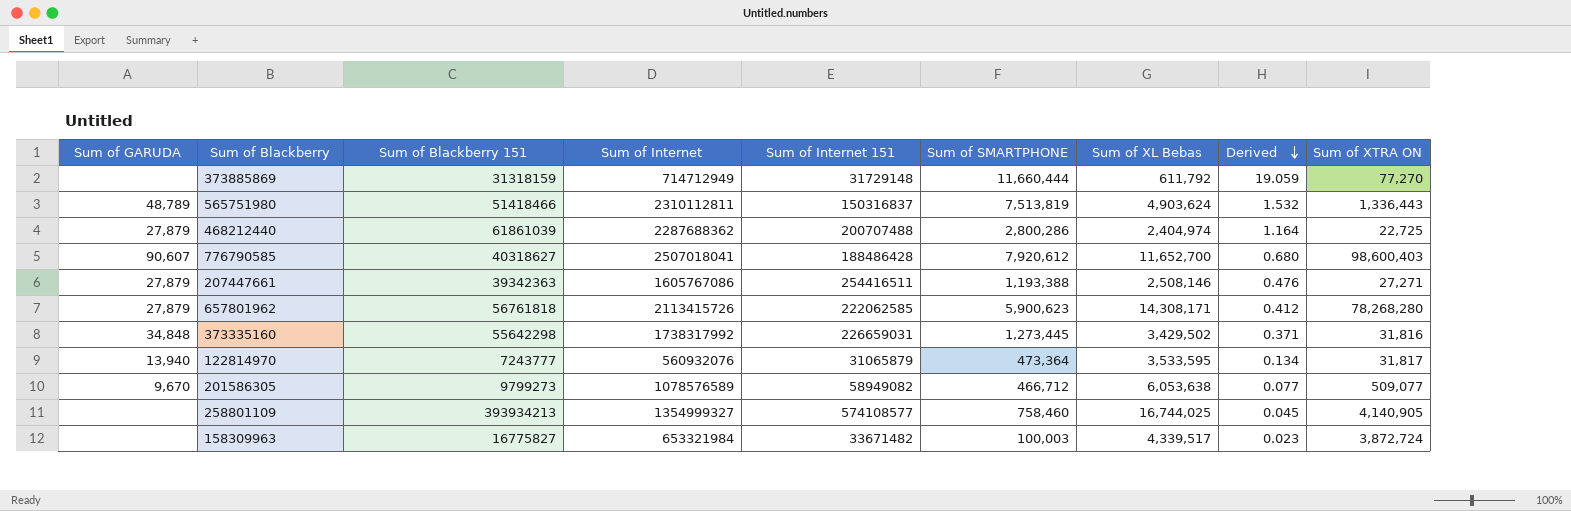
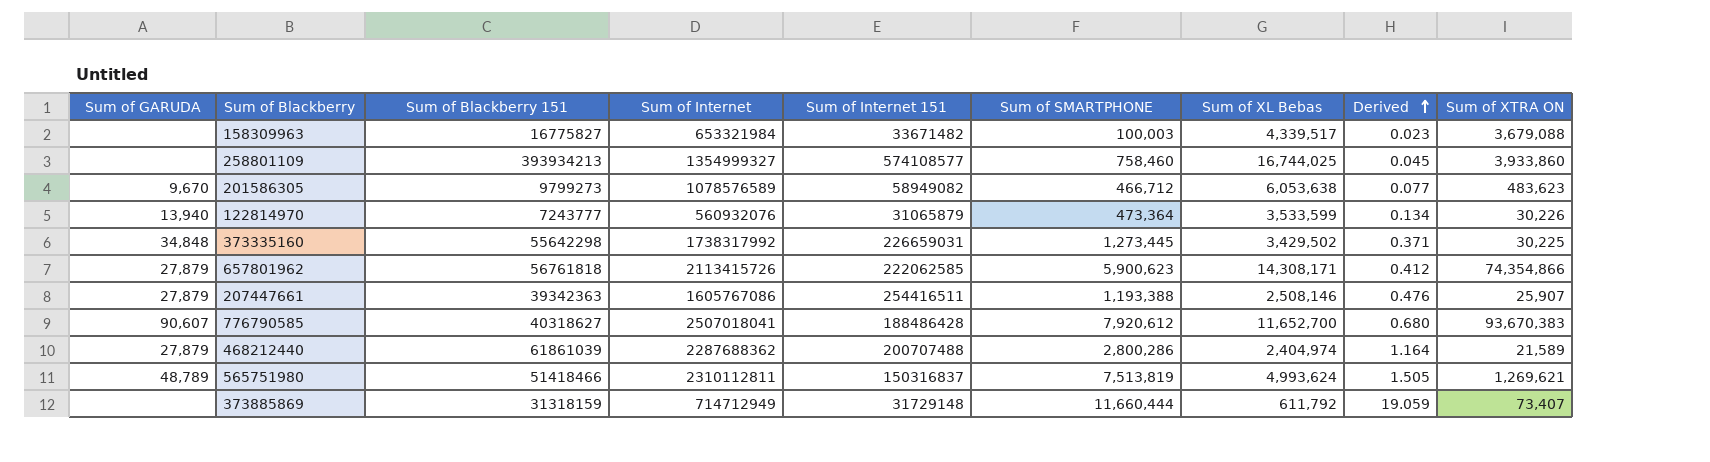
row order: Derived descending -> Derived ascending
158309963 | Sum of XTRA ON: 3,872,724 -> 3,679,088
258801109 | Sum of XTRA ON: 4,140,905 -> 3,933,860
201586305 | Sum of XTRA ON: 509,077 -> 483,623
122814970 | Sum of XL Bebas: 3,533,595 -> 3,533,599
122814970 | Sum of XTRA ON: 31,817 -> 30,226
373335160 | Sum of XTRA ON: 31,816 -> 30,225
657801962 | Sum of XTRA ON: 78,268,280 -> 74,354,866
207447661 | Sum of XTRA ON: 27,271 -> 25,907
776790585 | Sum of XTRA ON: 98,600,403 -> 93,670,383
468212440 | Sum of XTRA ON: 22,725 -> 21,589
565751980 | Sum of XL Bebas: 4,903,624 -> 4,993,624
565751980 | Derived: 1.532 -> 1.505
565751980 | Sum of XTRA ON: 1,336,443 -> 1,269,621
373885869 | Sum of XTRA ON: 77,270 -> 73,407

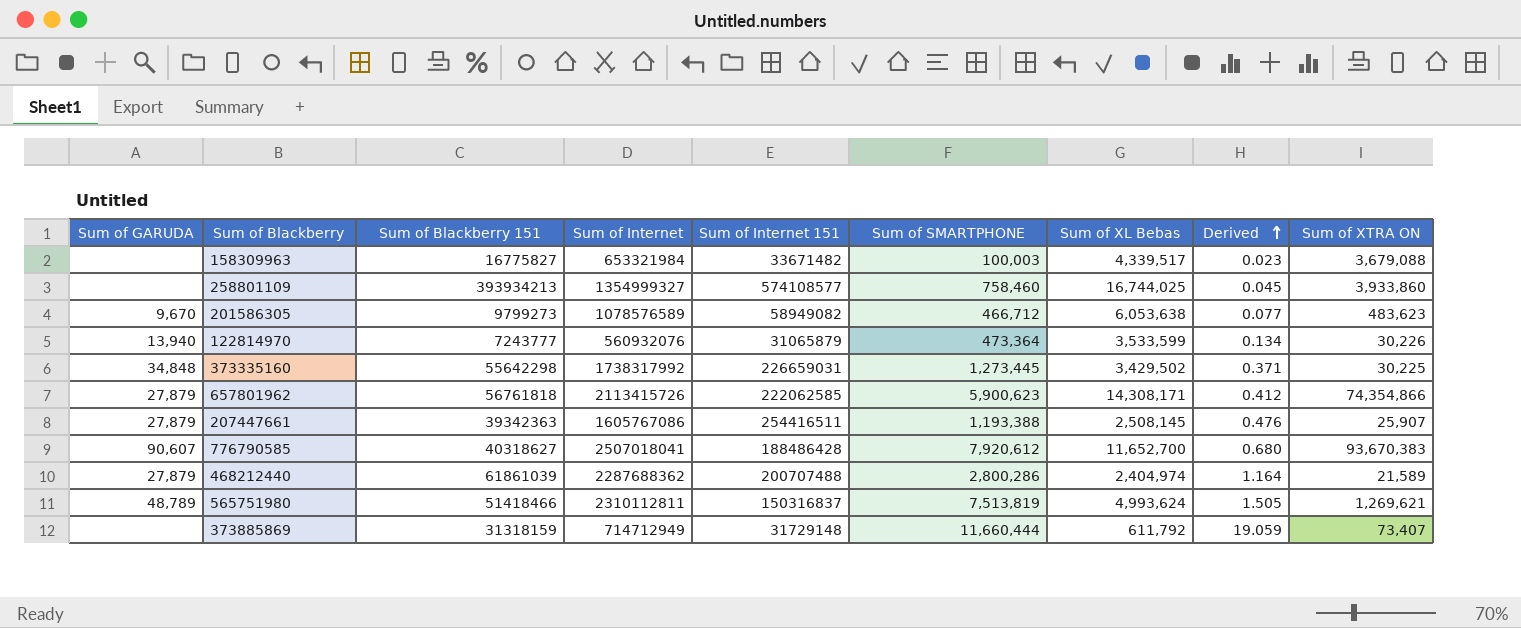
207447661 | Sum of XL Bebas: 2,508,146 -> 2,508,145

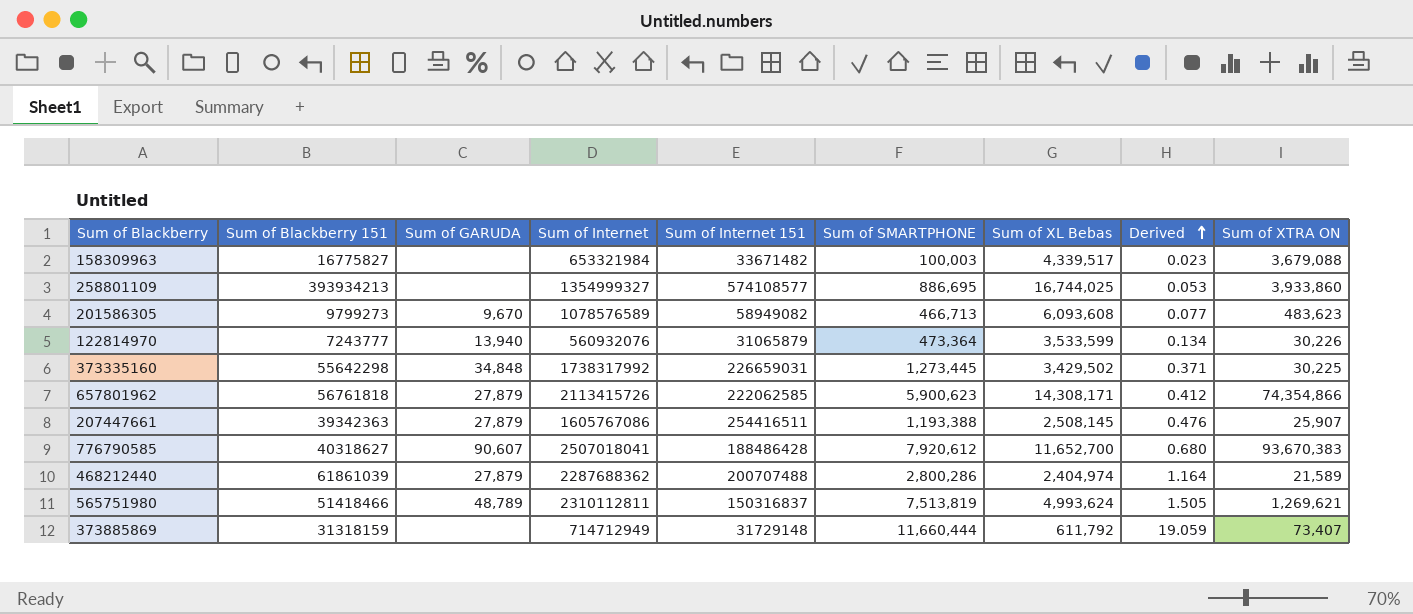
column Sum of GARUDA | position: 1 -> 3
258801109 | Sum of SMARTPHONE: 758,460 -> 886,695
258801109 | Derived: 0.045 -> 0.053
201586305 | Sum of SMARTPHONE: 466,712 -> 466,713
201586305 | Sum of XL Bebas: 6,053,638 -> 6,093,608

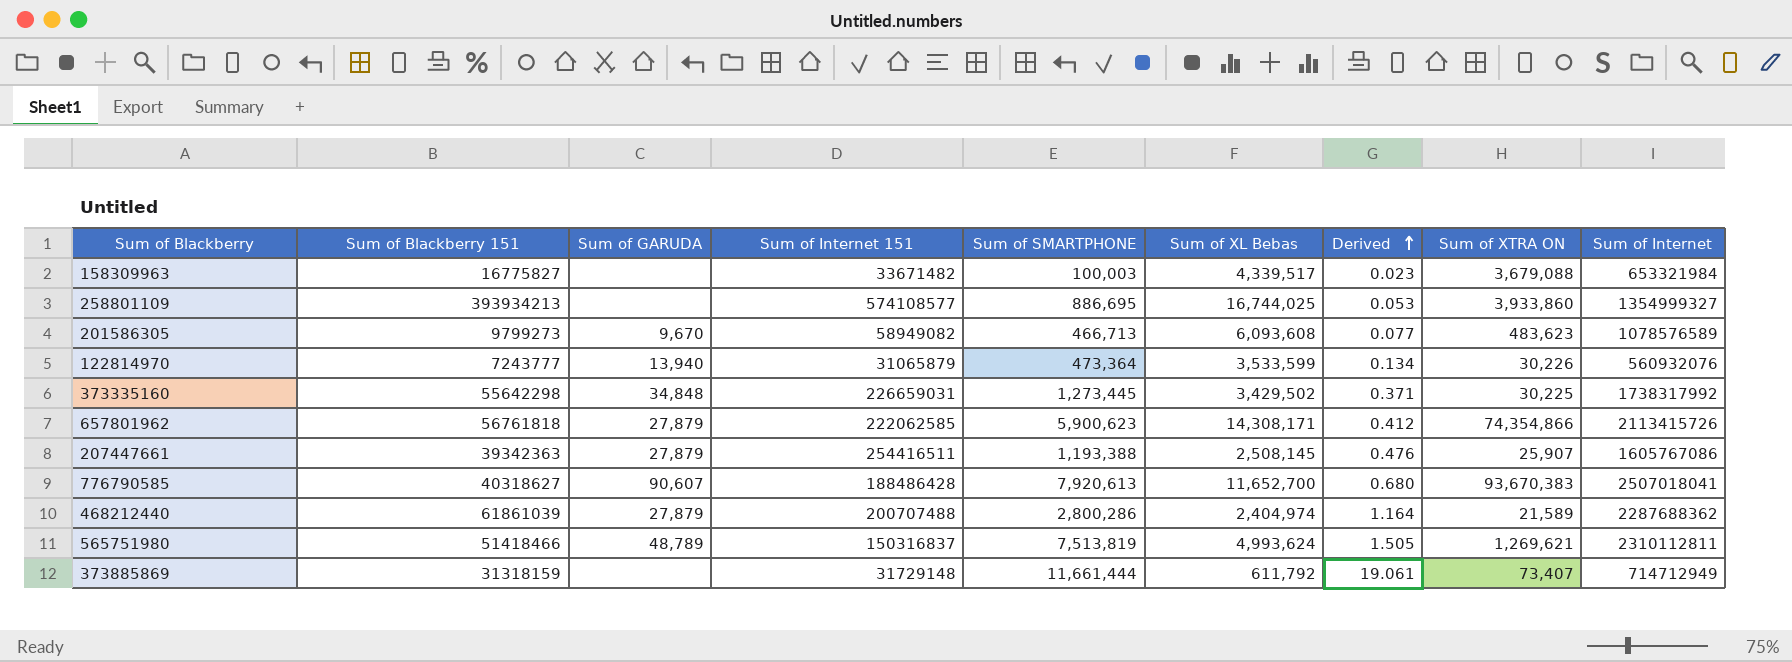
column Sum of Internet | position: 4 -> 9
776790585 | Sum of SMARTPHONE: 7,920,612 -> 7,920,613
373885869 | Sum of SMARTPHONE: 11,660,444 -> 11,661,444
373885869 | Derived: 19.059 -> 19.061

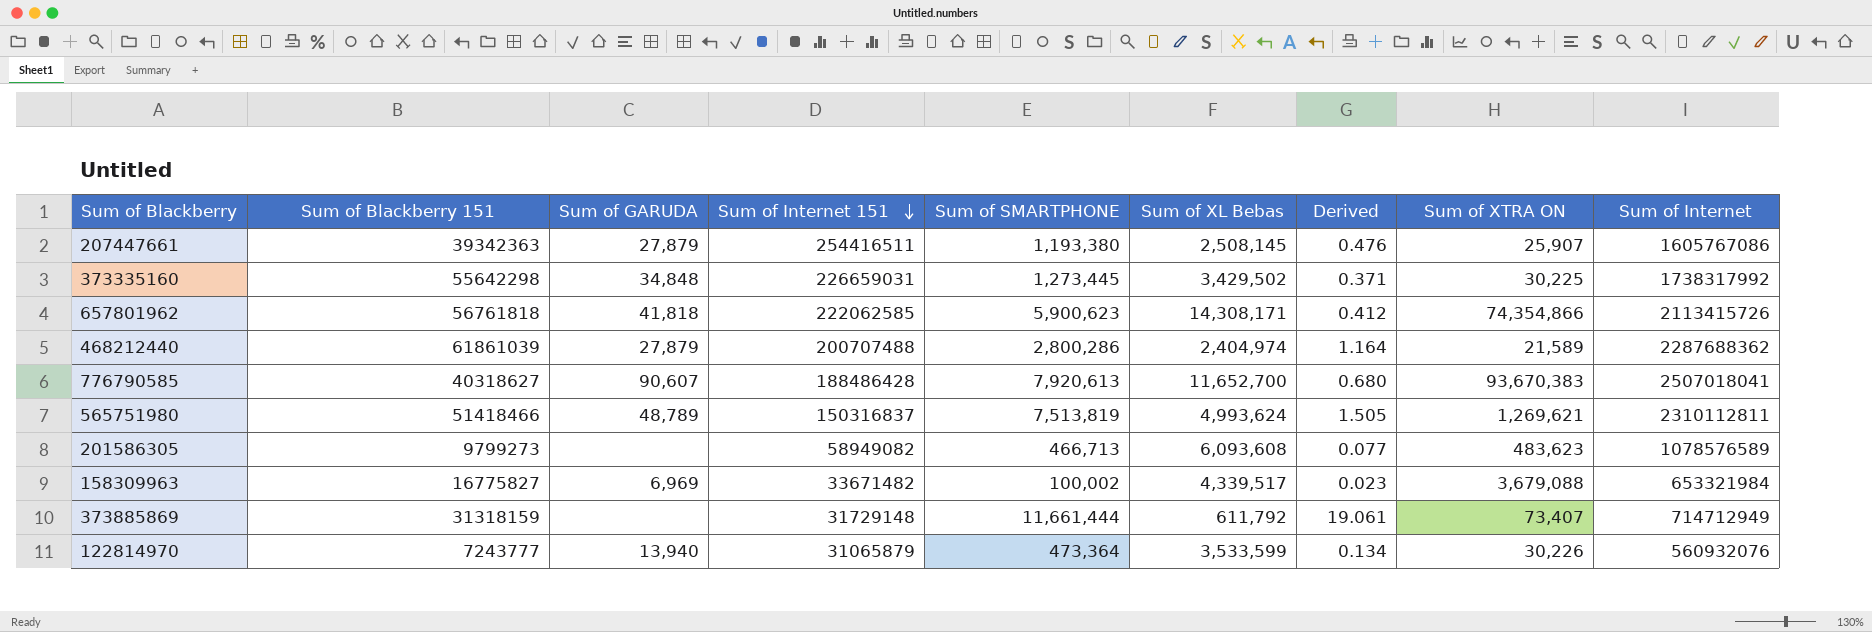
row order: Derived ascending -> Sum of Internet 151 descending
row 258801109: 393934213 | none | 574108577 | 886,695 | 16,744,025 | 0.053 | 3,933,860 | 1354999327 -> none
207447661 | Sum of SMARTPHONE: 1,193,388 -> 1,193,380
657801962 | Sum of GARUDA: 27,879 -> 41,818
201586305 | Sum of GARUDA: 9,670 -> none
158309963 | Sum of GARUDA: none -> 6,969
158309963 | Sum of SMARTPHONE: 100,003 -> 100,002

